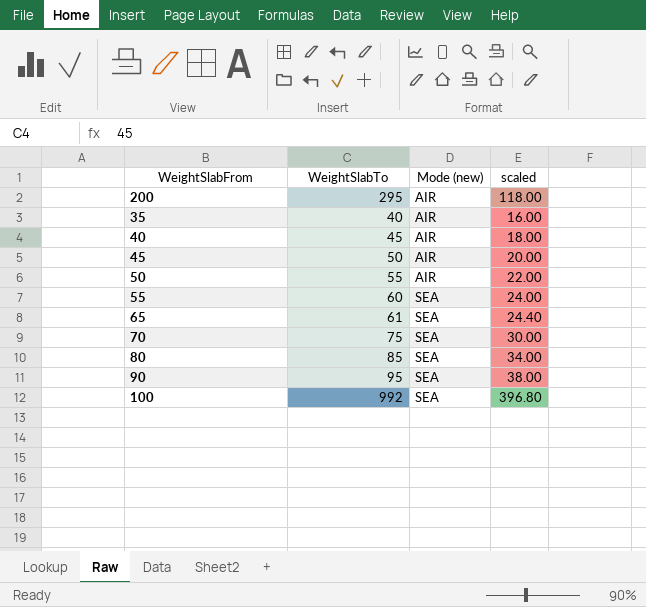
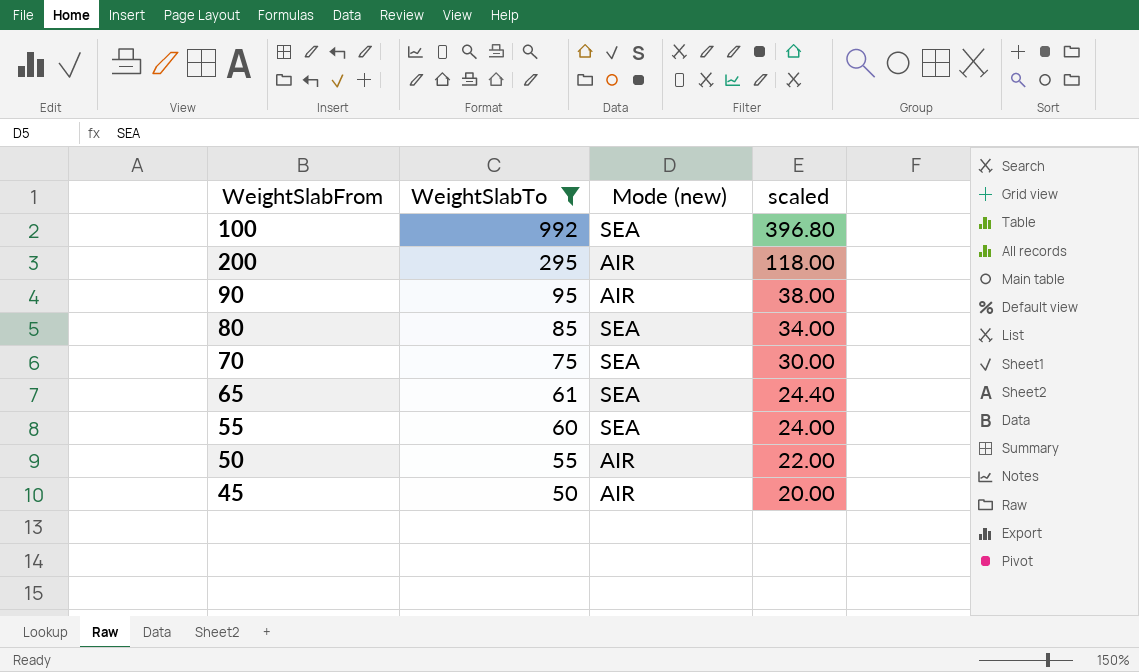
filter: none -> WeightSlabTo >= 50
row order: Mode (new) ascending -> WeightSlabTo descending
90 | Mode (new): SEA -> AIR

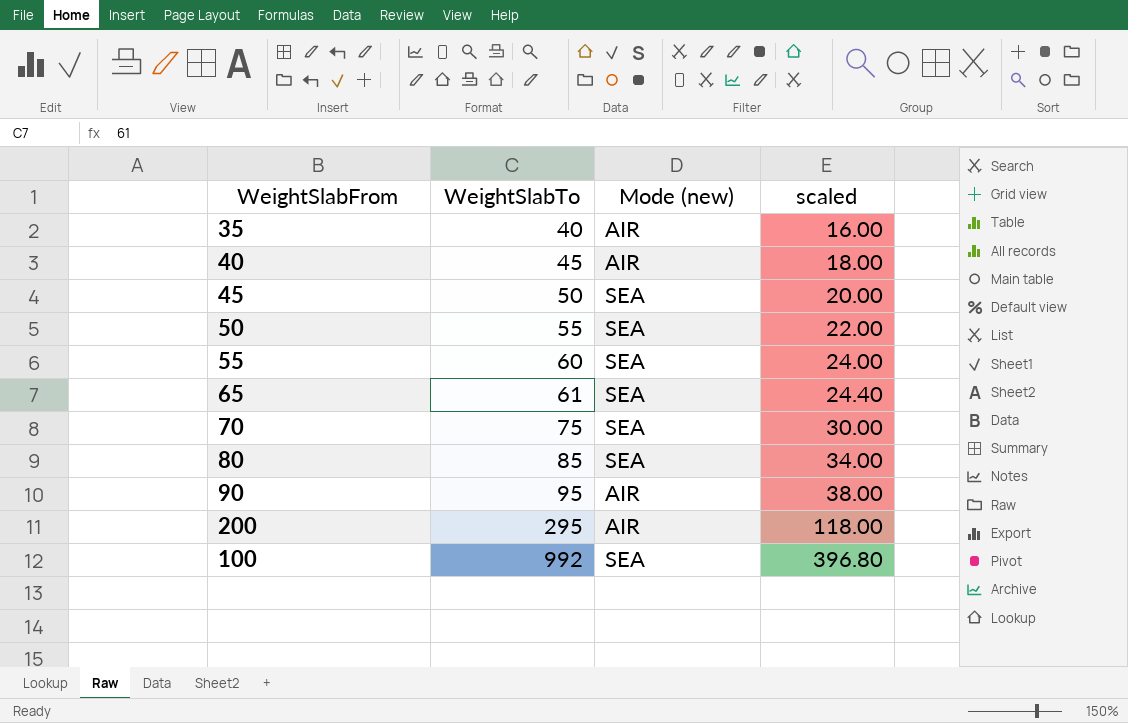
filter: WeightSlabTo >= 50 -> none
row order: WeightSlabTo descending -> WeightSlabTo ascending
45 | Mode (new): AIR -> SEA
50 | Mode (new): AIR -> SEA

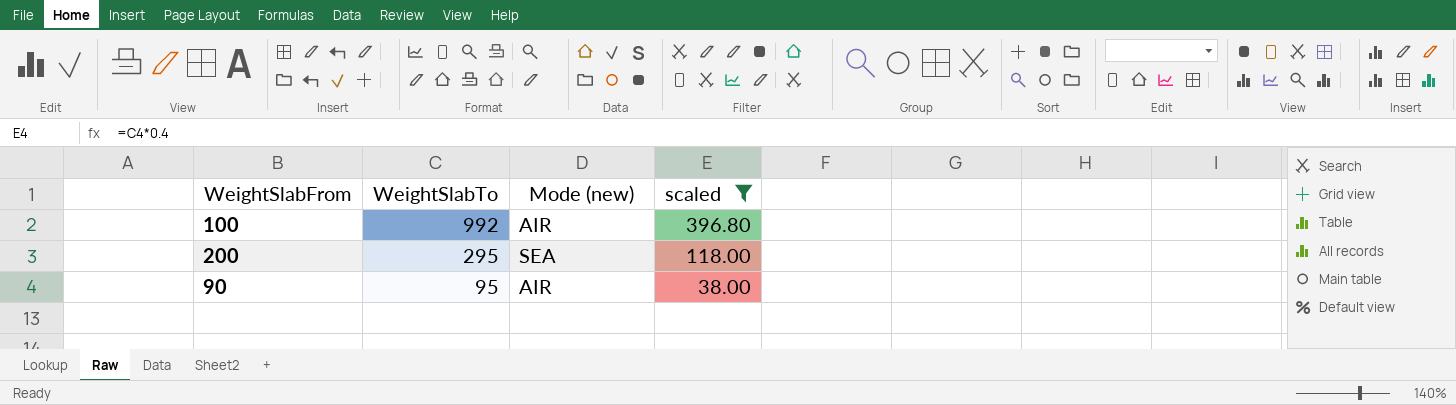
filter: none -> scaled >= 38.00
row order: WeightSlabTo ascending -> WeightSlabTo descending
100 | Mode (new): SEA -> AIR
200 | Mode (new): AIR -> SEA

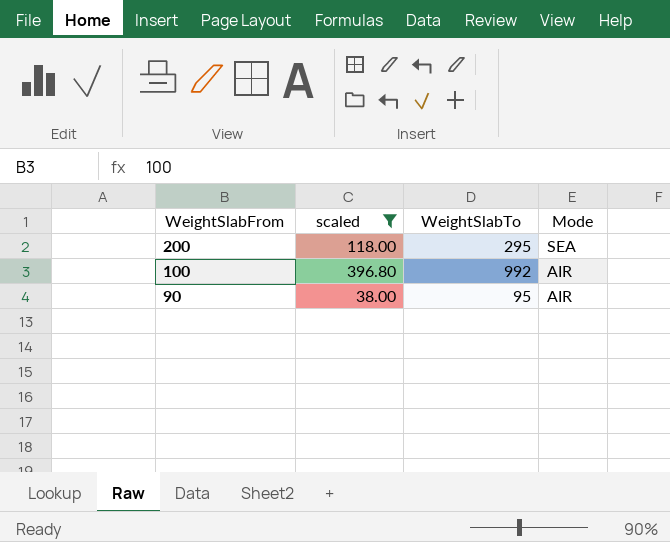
row order: WeightSlabTo descending -> WeightSlabFrom descending
column scaled | position: 4 -> 2
column name: Mode (new) -> Mode

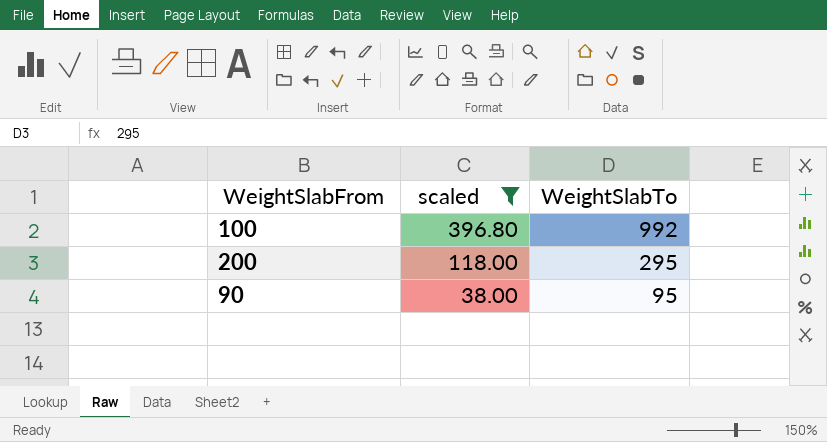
row order: WeightSlabFrom descending -> scaled descending
column Mode | position: 4 -> none

